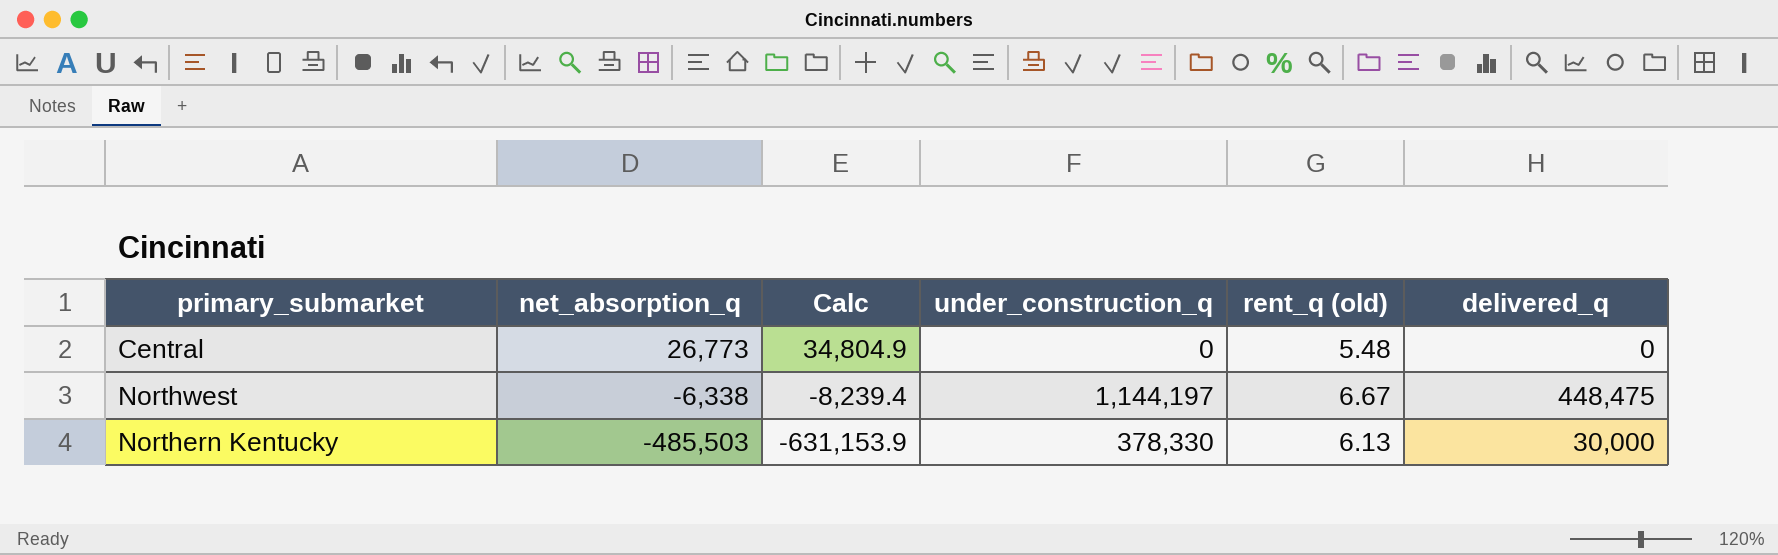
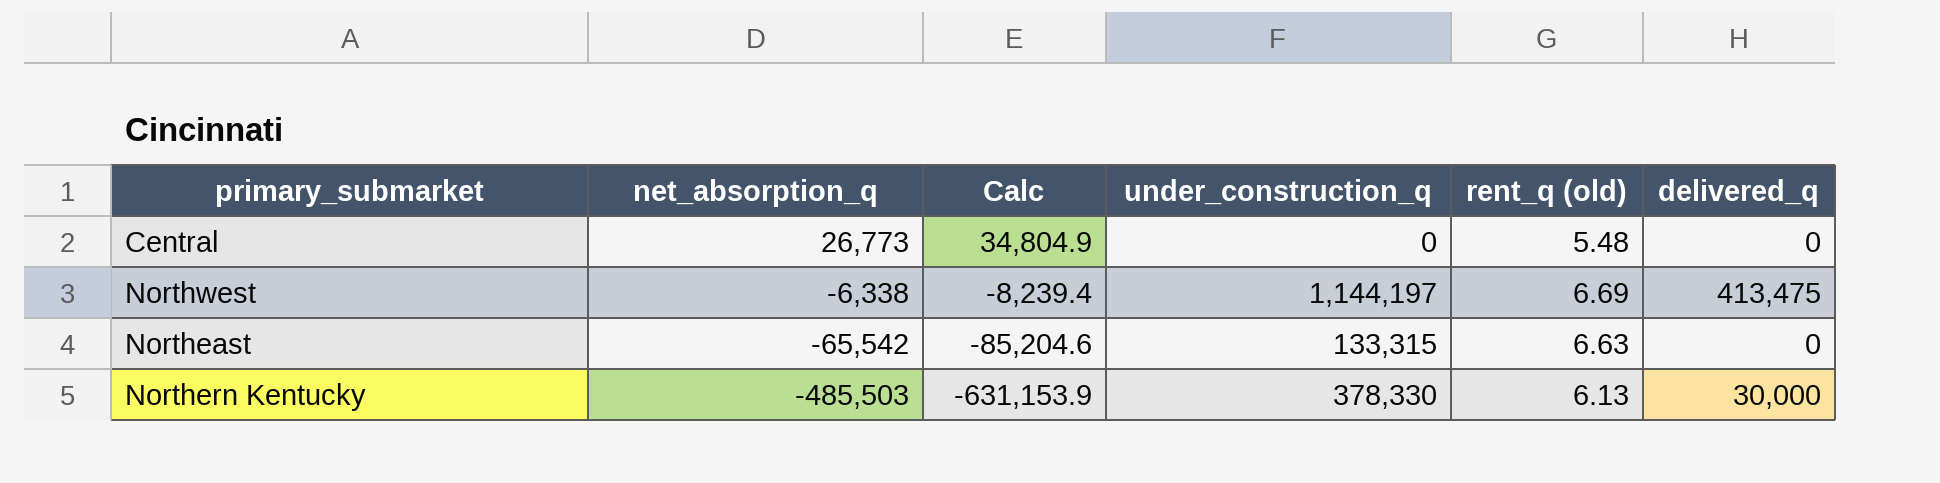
Northwest | rent_q (old): 6.67 -> 6.69
Northwest | delivered_q: 448,475 -> 413,475
row Northeast: none -> -65,542 | -85,204.6 | 133,315 | 6.63 | 0

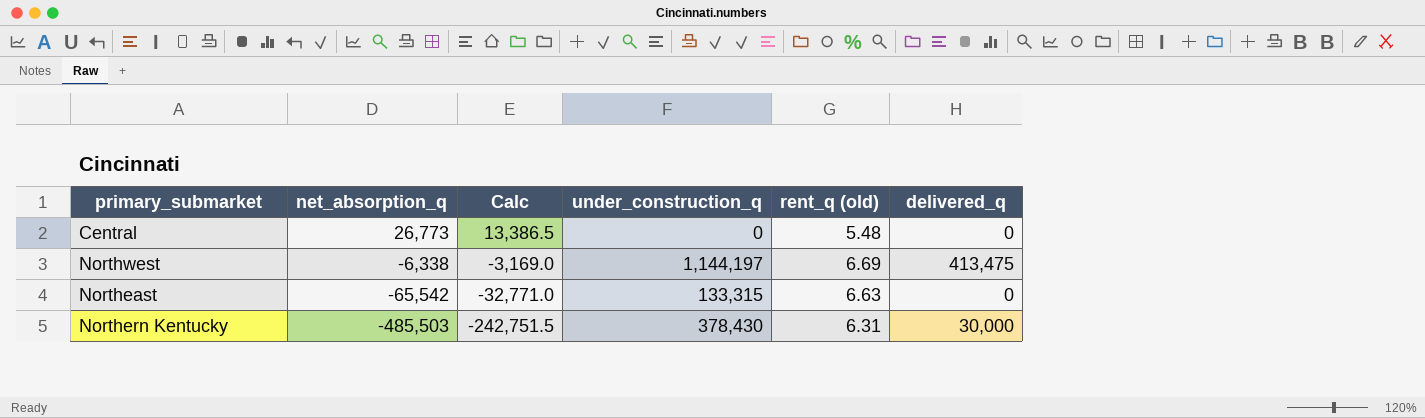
column Calc | formula: [net_absorption_q] * 1.3 -> [net_absorption_q] * 0.5
Northern Kentucky | under_construction_q: 378,330 -> 378,430
Northern Kentucky | rent_q (old): 6.13 -> 6.31

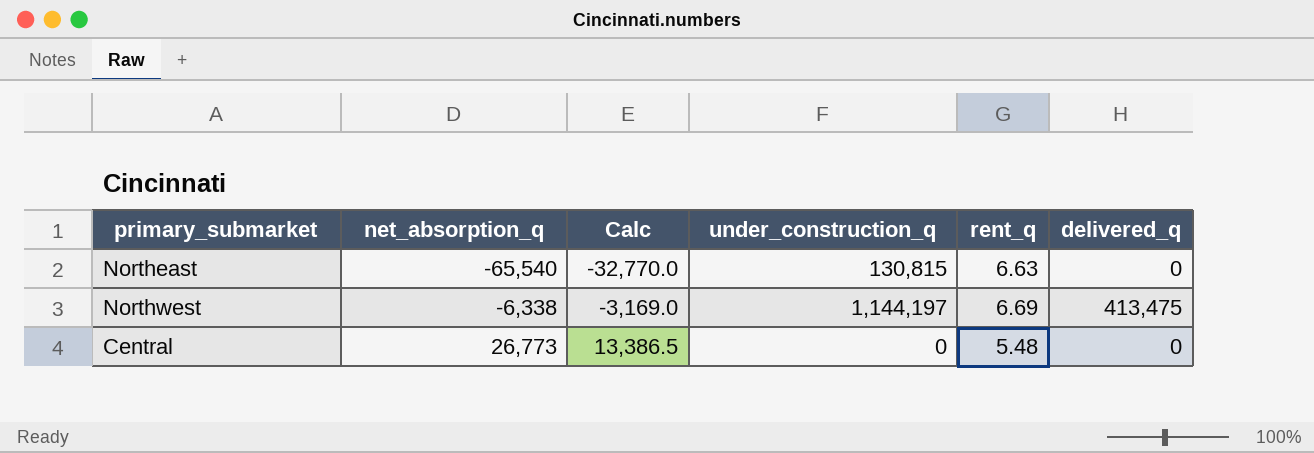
row order: net_absorption_q descending -> net_absorption_q ascending
column name: rent_q (old) -> rent_q
row Northern Kentucky: -485,503 | -242,751.5 | 378,430 | 6.31 | 30,000 -> none
Northeast | net_absorption_q: -65,542 -> -65,540
Northeast | Calc: -32,771.0 -> -32,770.0
Northeast | under_construction_q: 133,315 -> 130,815

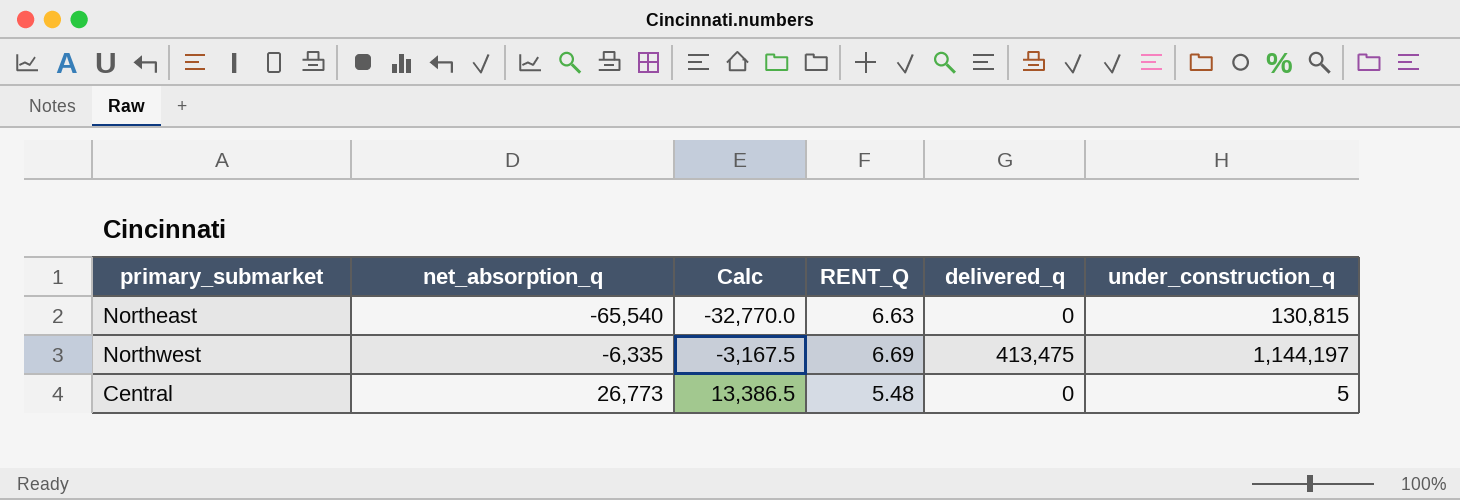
column name: rent_q -> RENT_Q
column under_construction_q | position: 4 -> 6
Northwest | net_absorption_q: -6,338 -> -6,335
Northwest | Calc: -3,169.0 -> -3,167.5
Central | under_construction_q: 0 -> 5

